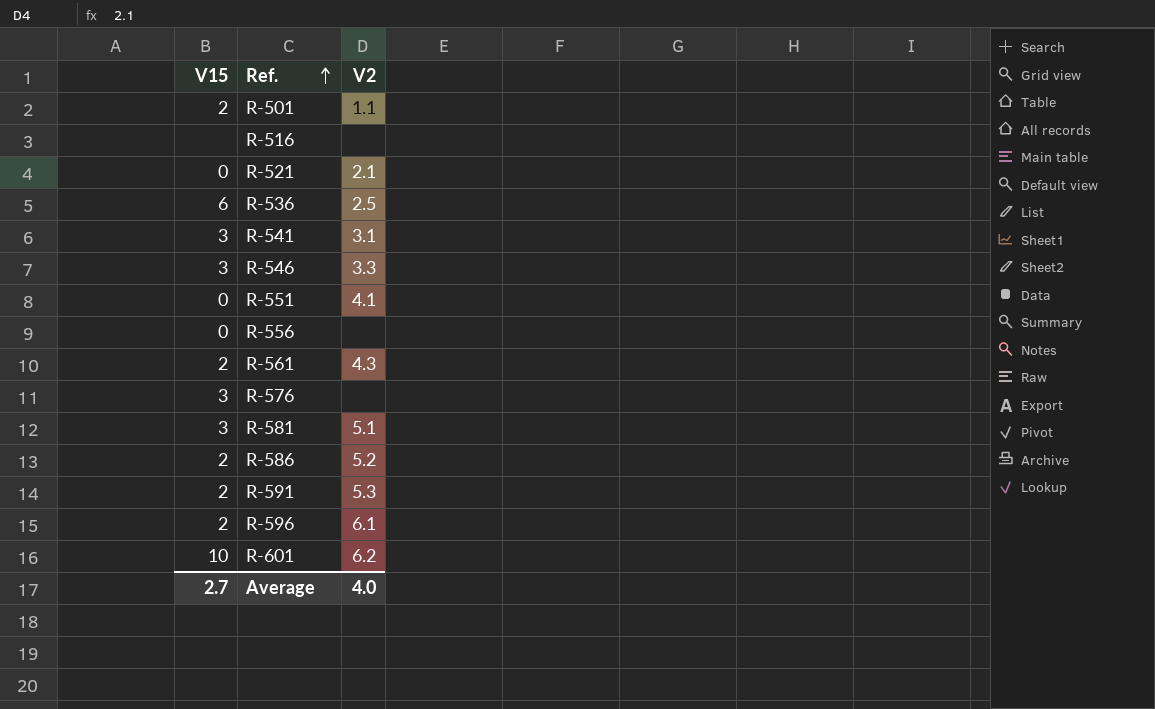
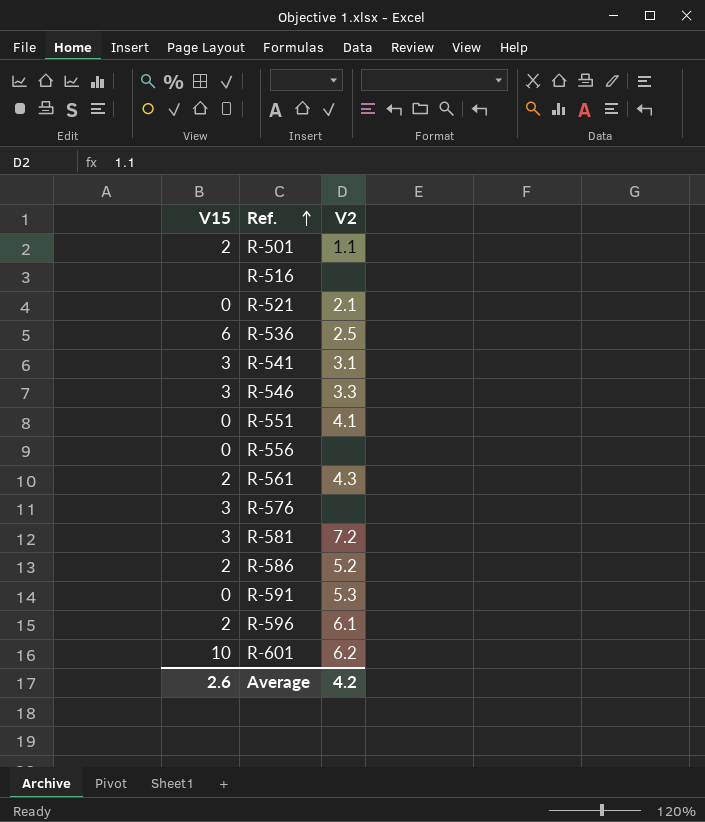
R-581 | V2: 5.1 -> 7.2
R-591 | V15: 2 -> 0
Average | V15: 2.7 -> 2.6
Average | V2: 4.0 -> 4.2

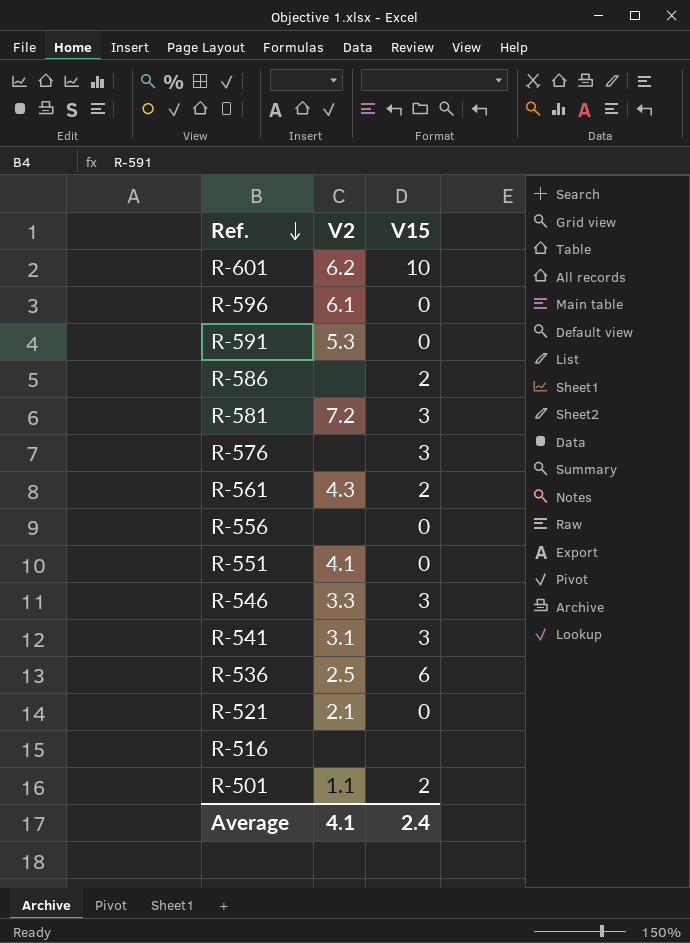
row order: Ref. ascending -> Ref. descending
column V15 | position: 1 -> 3
R-596 | V15: 2 -> 0
R-586 | V2: 5.2 -> none
Average | V2: 4.2 -> 4.1
Average | V15: 2.6 -> 2.4

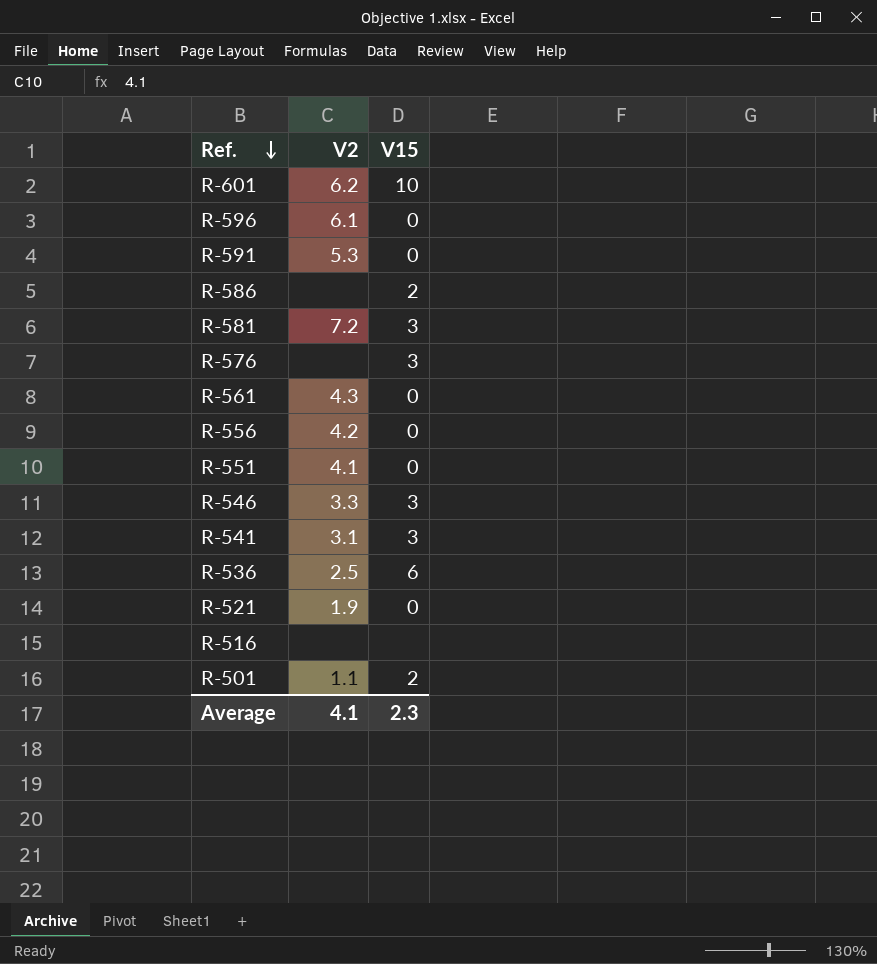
R-561 | V15: 2 -> 0
R-556 | V2: none -> 4.2
R-521 | V2: 2.1 -> 1.9
Average | V15: 2.4 -> 2.3

